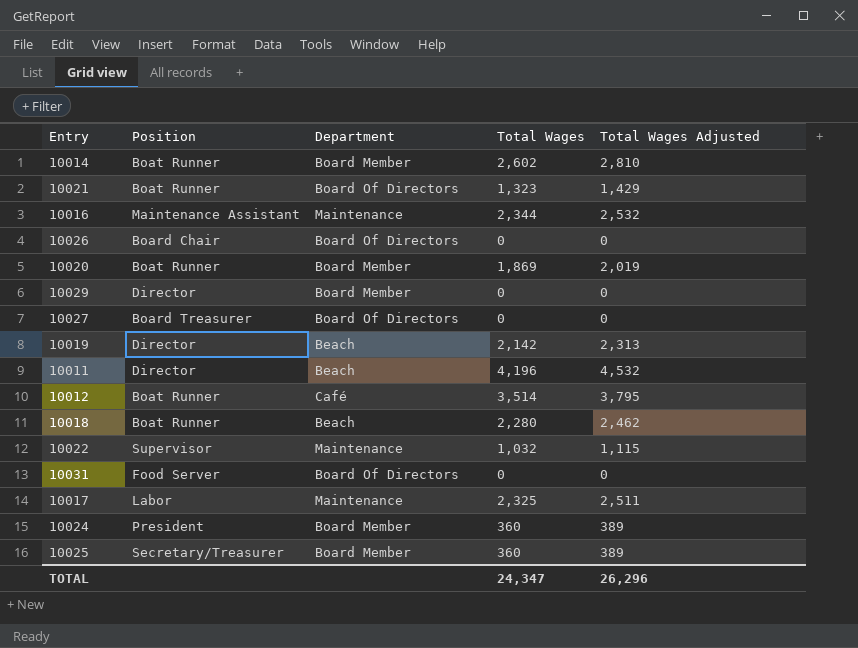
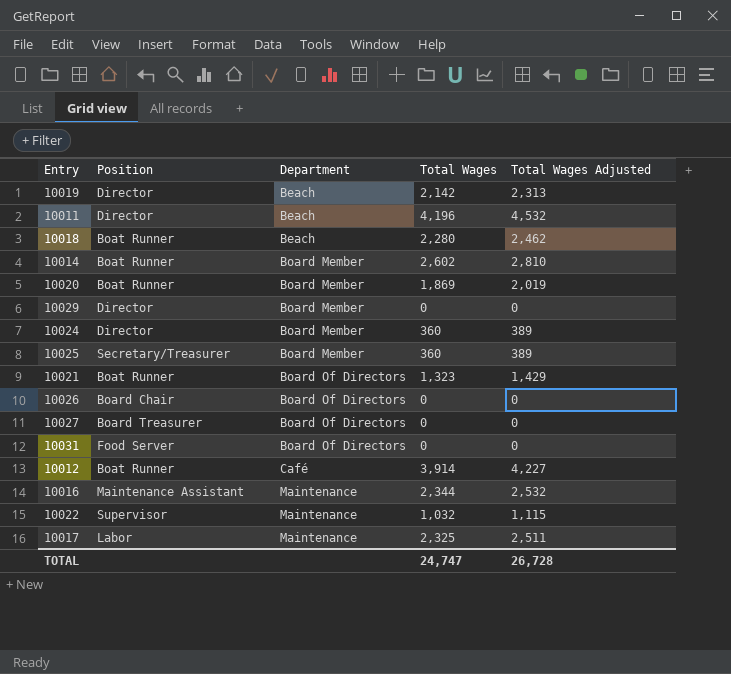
row order: none -> Department ascending
10024 | Position: President -> Director
10012 | Total Wages: 3,514 -> 3,914
10012 | Total Wages Adjusted: 3,795 -> 4,227
TOTAL | Total Wages: 24,347 -> 24,747
TOTAL | Total Wages Adjusted: 26,296 -> 26,728

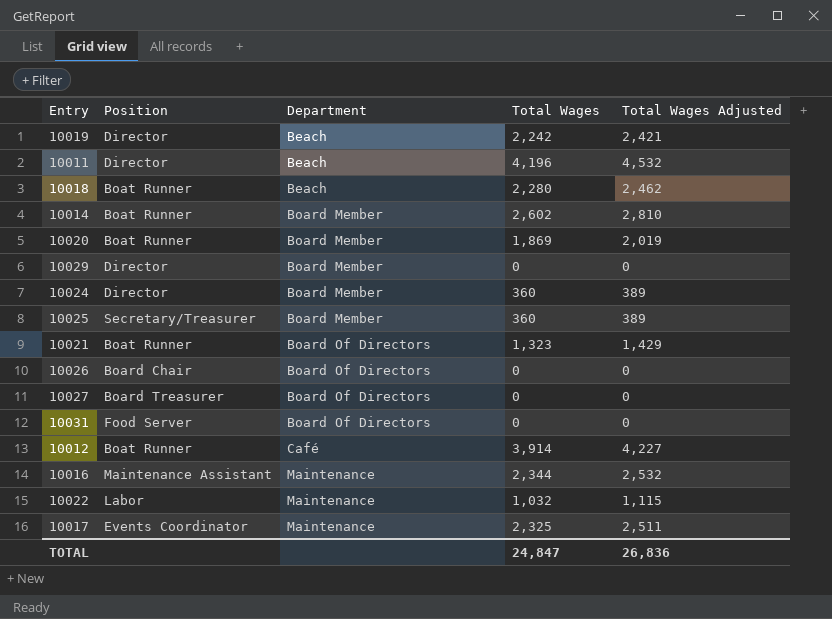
10019 | Total Wages: 2,142 -> 2,242
10019 | Total Wages Adjusted: 2,313 -> 2,421
10022 | Position: Supervisor -> Labor
10017 | Position: Labor -> Events Coordinator
TOTAL | Total Wages: 24,747 -> 24,847
TOTAL | Total Wages Adjusted: 26,728 -> 26,836

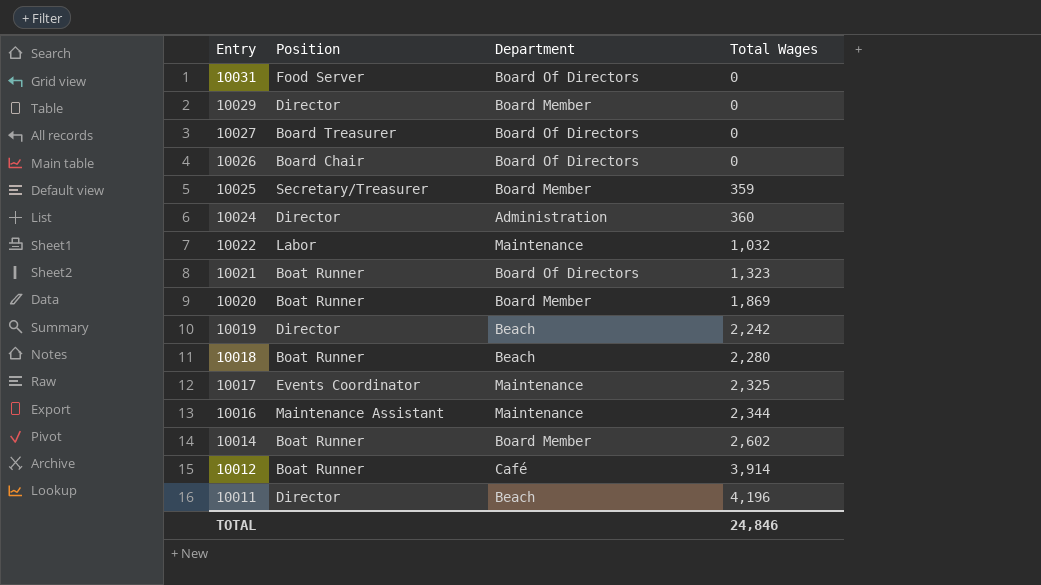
row order: Department ascending -> Entry descending
column Total Wages Adjusted | formula: [Total Wages] * 1.08 -> none
10025 | Total Wages: 360 -> 359
10024 | Department: Board Member -> Administration
TOTAL | Total Wages: 24,847 -> 24,846

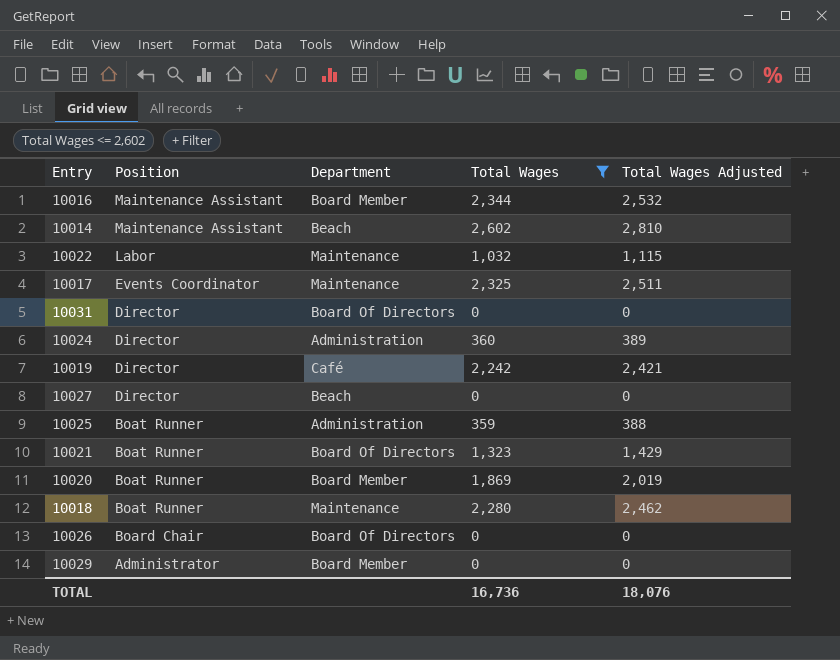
filter: none -> Total Wages <= 2,602
row order: Entry descending -> Position descending
column Total Wages Adjusted | formula: none -> [Total Wages] * 1.08
10016 | Department: Maintenance -> Board Member
10014 | Position: Boat Runner -> Maintenance Assistant
10014 | Department: Board Member -> Beach
10031 | Position: Food Server -> Director
10019 | Department: Beach -> Café
10027 | Position: Board Treasurer -> Director
10027 | Department: Board Of Directors -> Beach
10025 | Position: Secretary/Treasurer -> Boat Runner
10025 | Department: Board Member -> Administration
10018 | Department: Beach -> Maintenance
10029 | Position: Director -> Administrator
TOTAL | Total Wages: 24,846 -> 16,736

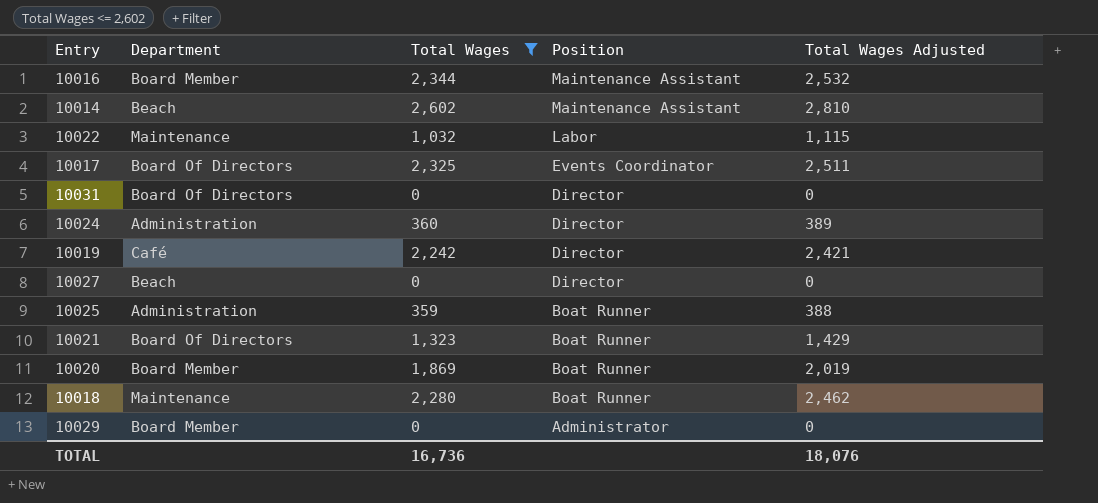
column Position | position: 2 -> 4
row 10026: Board Chair | Board Of Directors | 0 | 0 -> none
10017 | Department: Maintenance -> Board Of Directors

